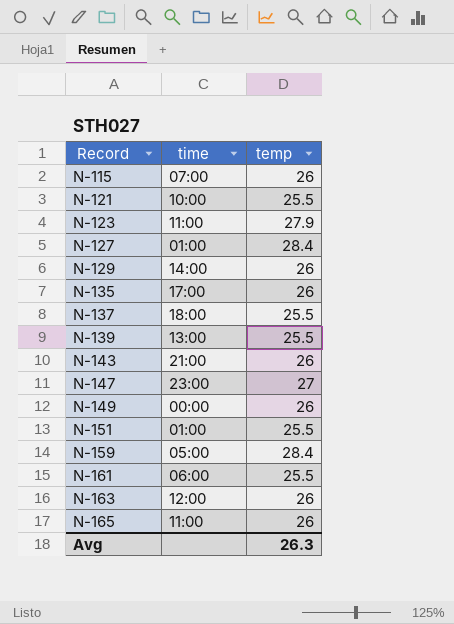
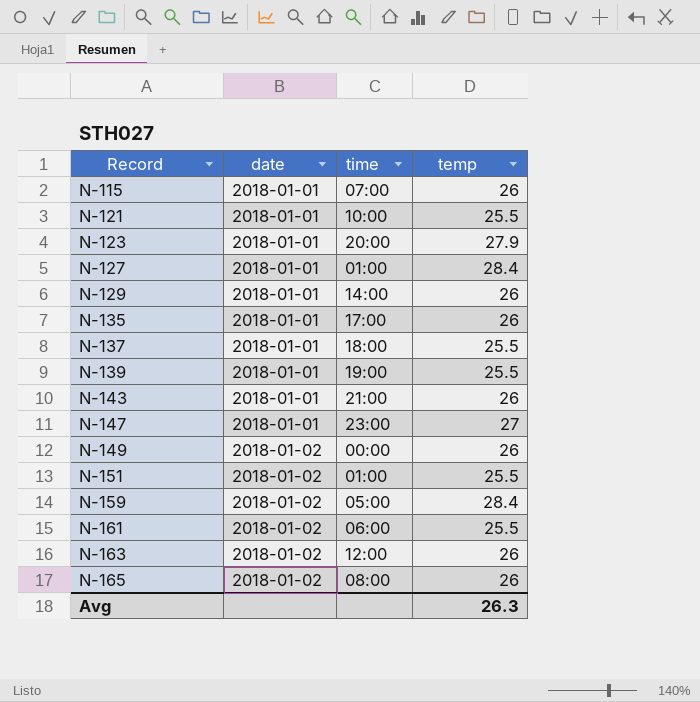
column date | position: none -> 2
N-123 | time: 11:00 -> 20:00
N-139 | time: 13:00 -> 19:00
N-165 | time: 11:00 -> 08:00

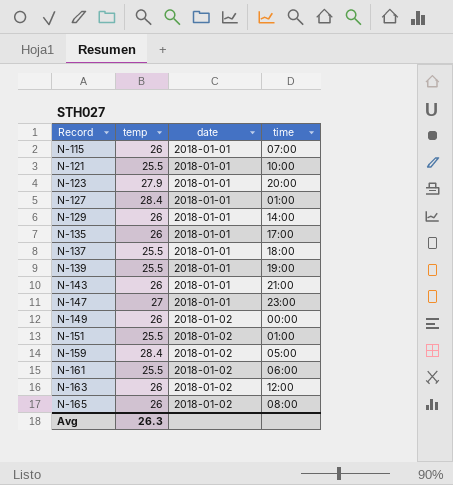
column temp | position: 4 -> 2

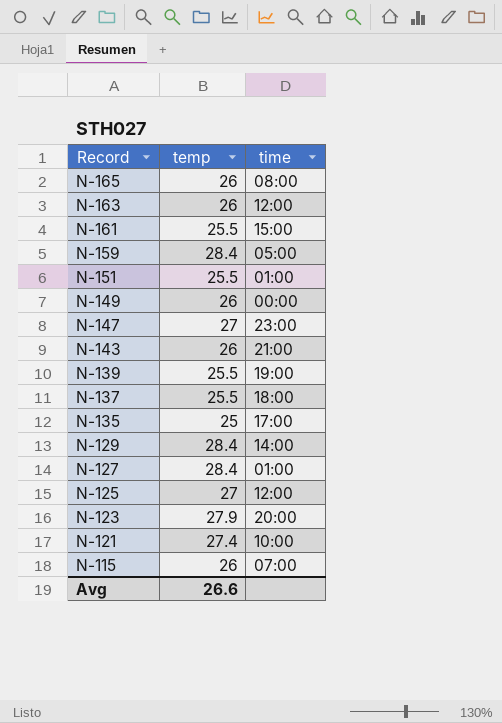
row order: Record ascending -> Record descending
column date | position: 3 -> none
N-161 | time: 06:00 -> 15:00
N-135 | temp: 26 -> 25
N-129 | temp: 26 -> 28.4
row N-125: none -> 27 | 12:00
N-121 | temp: 25.5 -> 27.4
Avg | temp: 26.3 -> 26.6

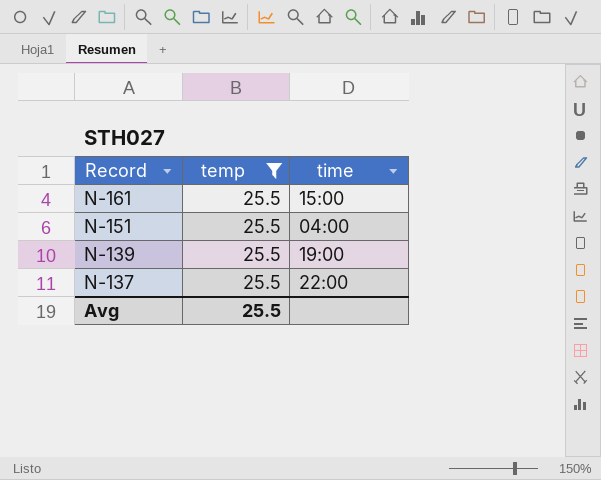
filter: none -> temp = 25.5
N-151 | time: 01:00 -> 04:00
N-137 | time: 18:00 -> 22:00
Avg | temp: 26.6 -> 25.5

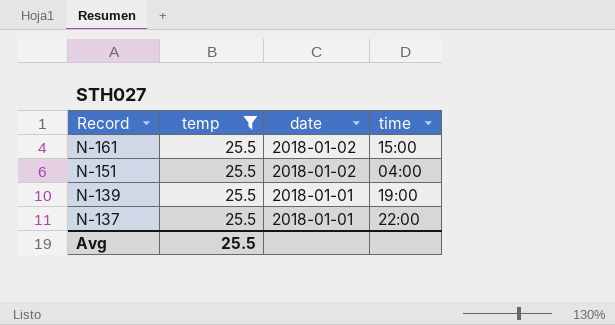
column date | position: none -> 3

